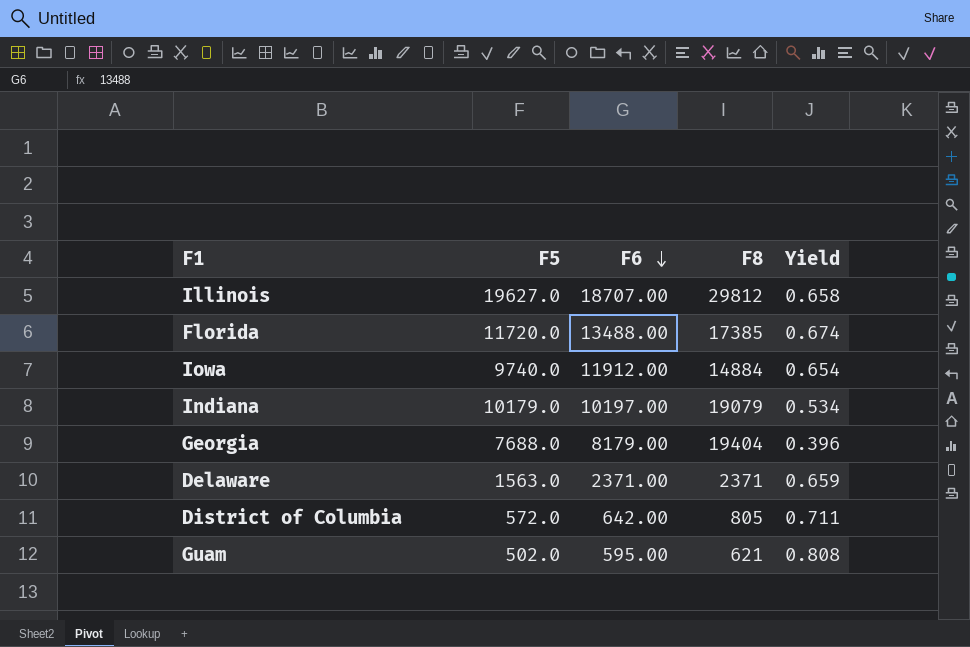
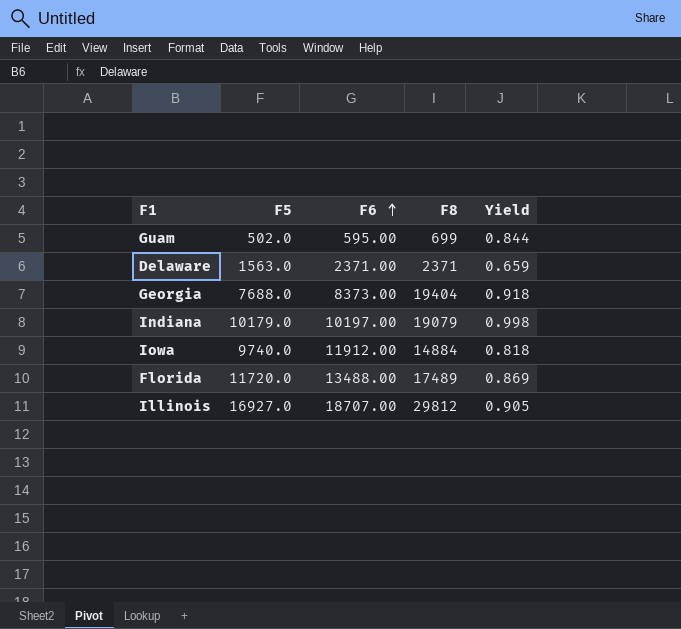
row order: F6 descending -> F6 ascending
column Yield | formula: [F5] / [F8] -> [F5] / [F6]
row District of Columbia: 572.0 | 642.00 | 805 | 0.711 -> none
Guam | F8: 621 -> 699
Georgia | F6: 8179.00 -> 8373.00
Florida | F8: 17385 -> 17489
Illinois | F5: 19627.0 -> 16927.0

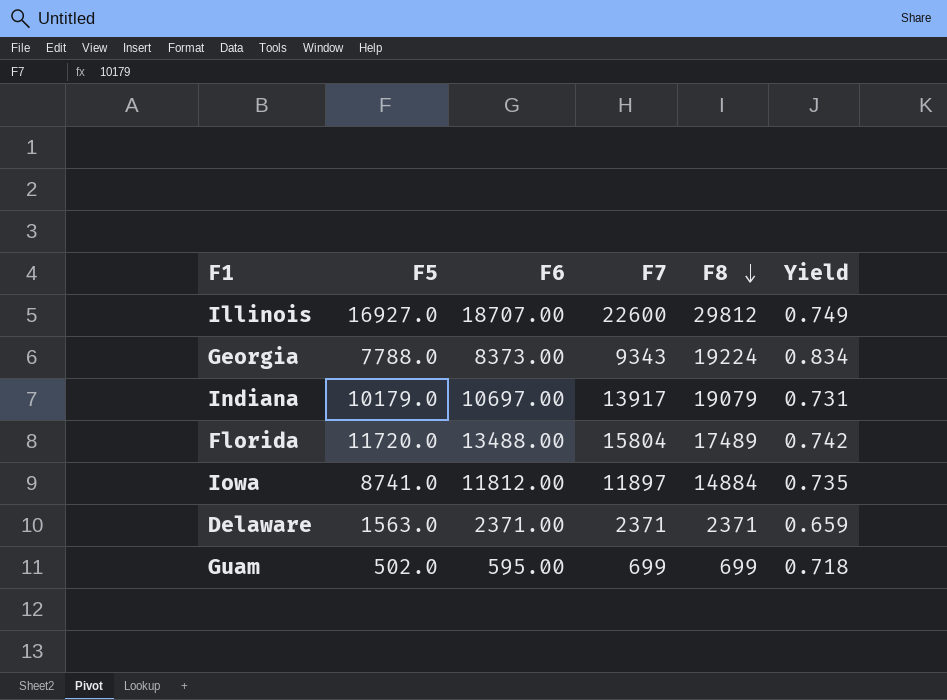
row order: F6 ascending -> F8 descending
column F7 | position: none -> 4
column Yield | formula: [F5] / [F6] -> [F5] / [F7]
Georgia | F5: 7688.0 -> 7788.0
Georgia | F8: 19404 -> 19224
Indiana | F6: 10197.00 -> 10697.00
Iowa | F5: 9740.0 -> 8741.0
Iowa | F6: 11912.00 -> 11812.00

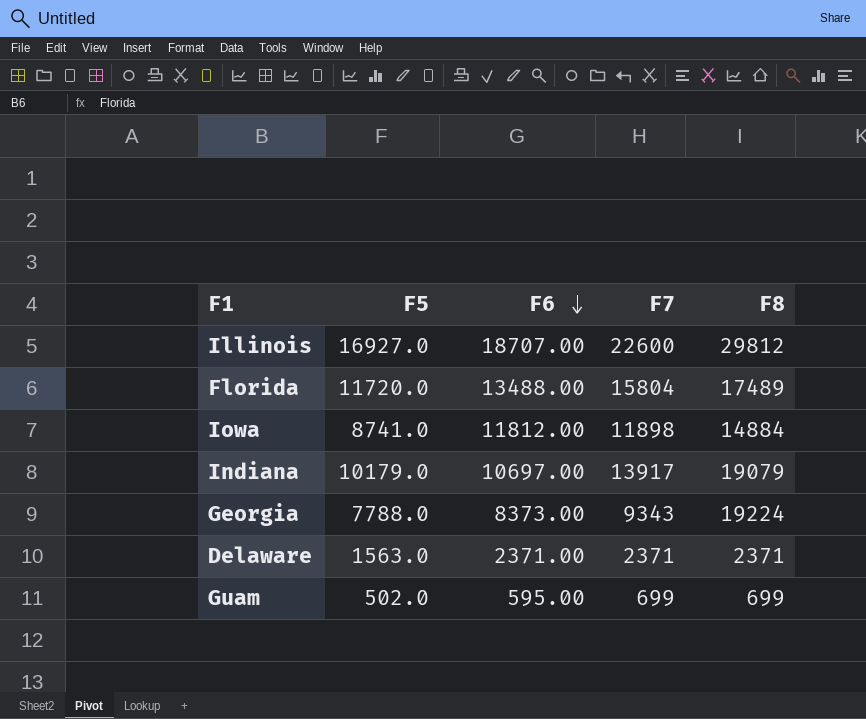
row order: F8 descending -> F6 descending
column Yield | formula: [F5] / [F7] -> none
Iowa | F7: 11897 -> 11898

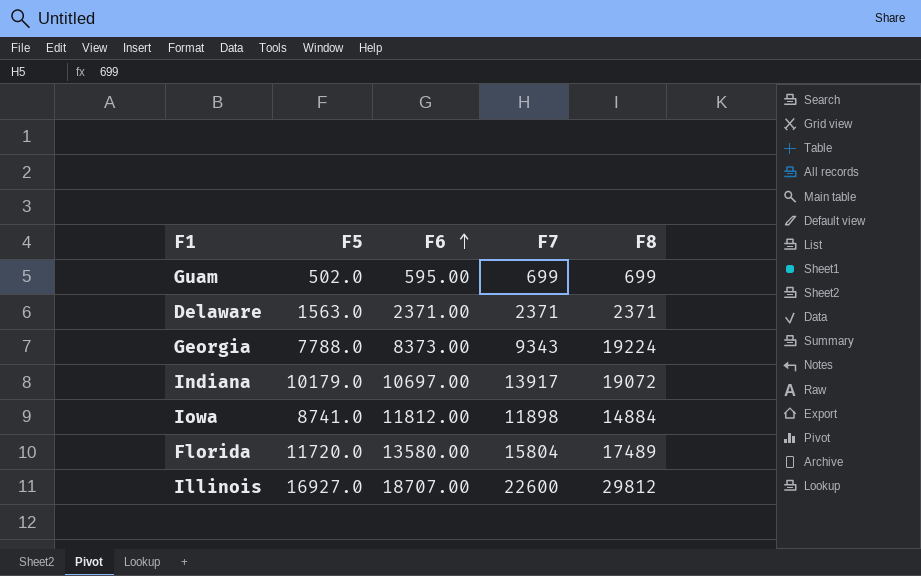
row order: F6 descending -> F6 ascending
Indiana | F8: 19079 -> 19072
Florida | F6: 13488.00 -> 13580.00

